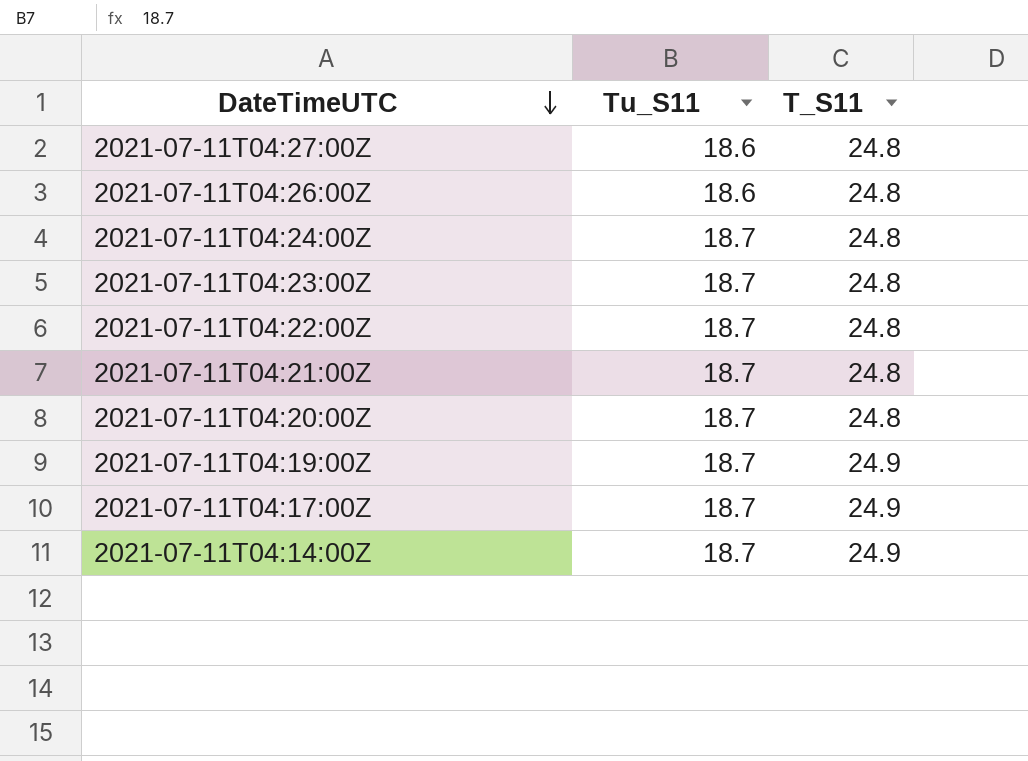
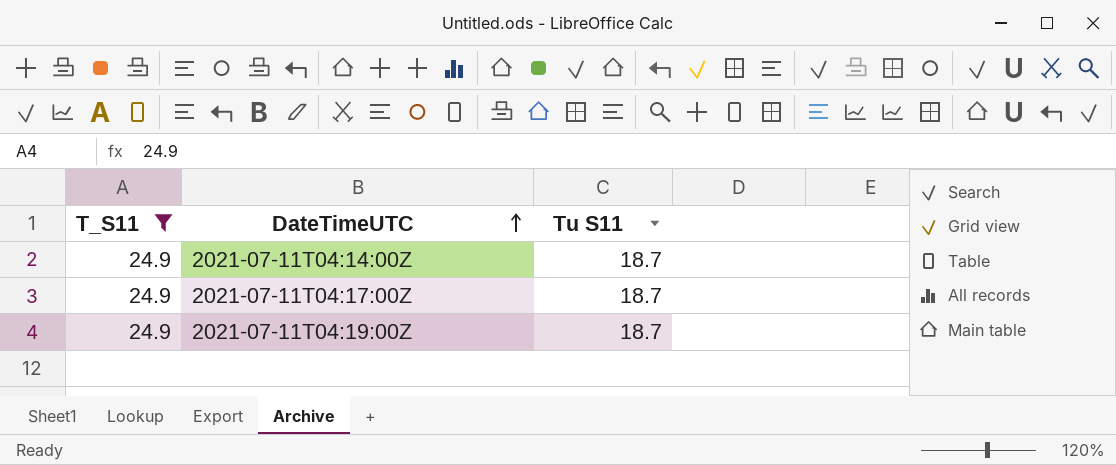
filter: none -> T_S11 = 24.9
row order: DateTimeUTC descending -> DateTimeUTC ascending
column T_S11 | position: 3 -> 1
column name: Tu_S11 -> Tu S11

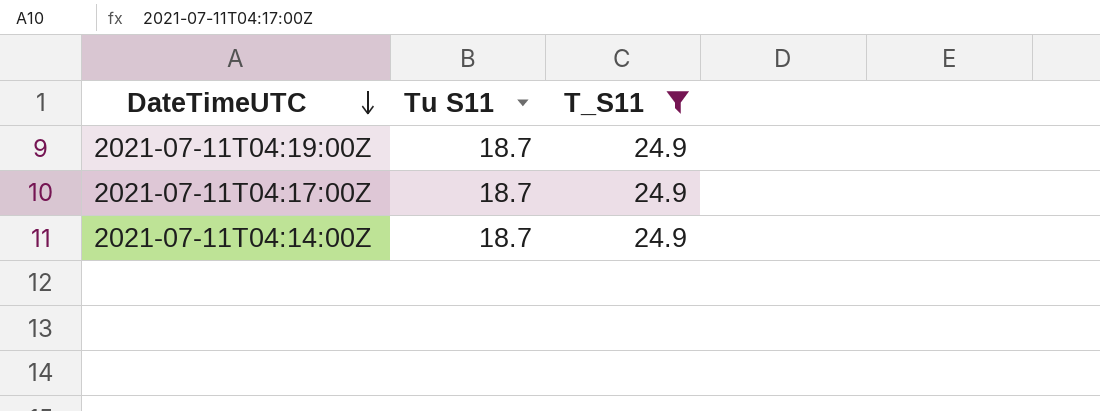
row order: DateTimeUTC ascending -> DateTimeUTC descending
column T_S11 | position: 1 -> 3

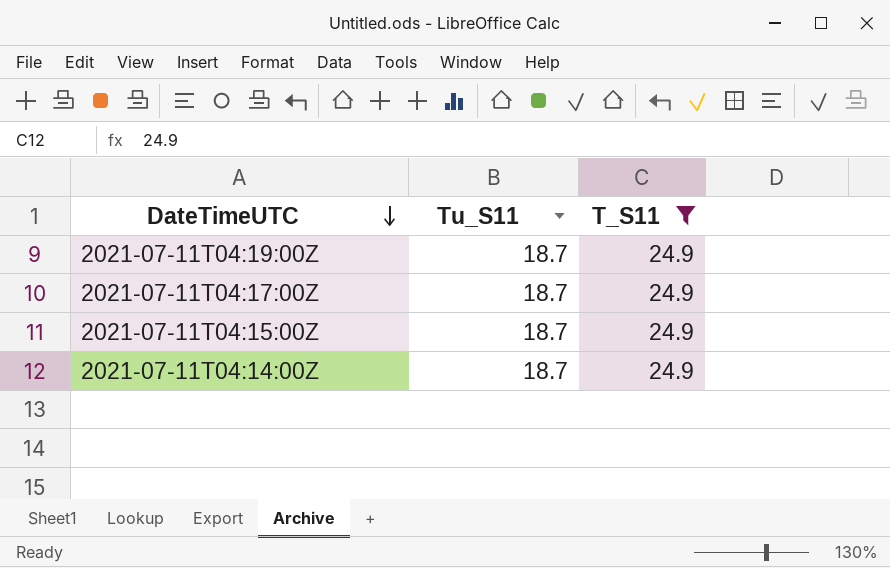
column name: Tu S11 -> Tu_S11
row 2021-07-11T04:15:00Z: none -> 18.7 | 24.9

